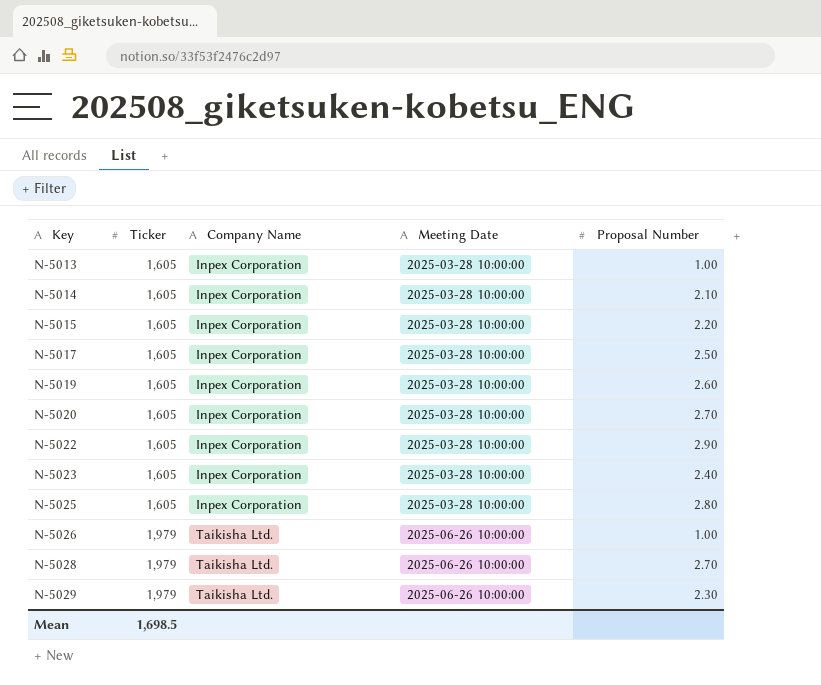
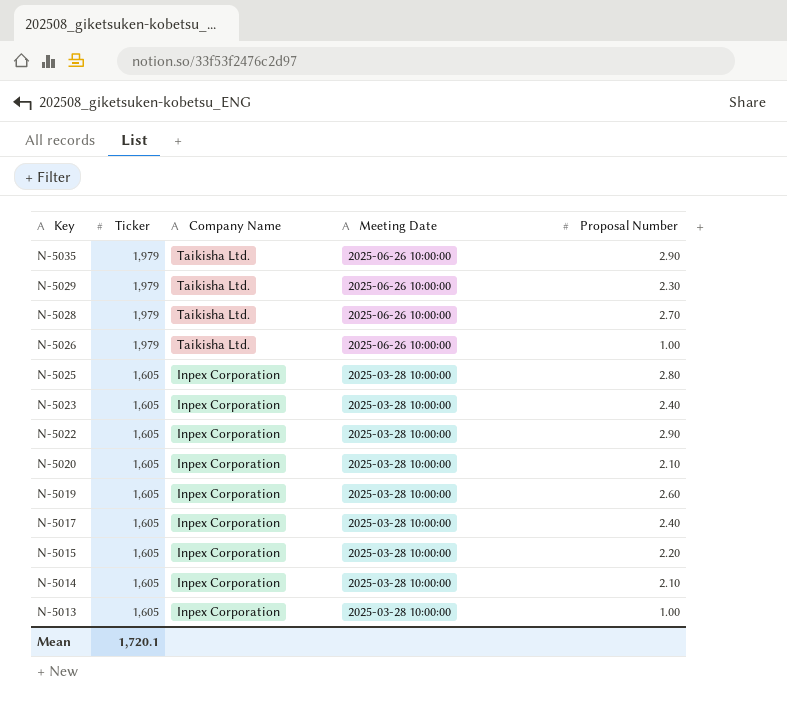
row order: Key ascending -> Key descending
row N-5035: none -> 1,979 | Taikisha Ltd. | 2025-06-26 10:00:00 | 2.90
N-5020 | Proposal Number: 2.70 -> 2.10
N-5017 | Proposal Number: 2.50 -> 2.40
Mean | Ticker: 1,698.5 -> 1,720.1

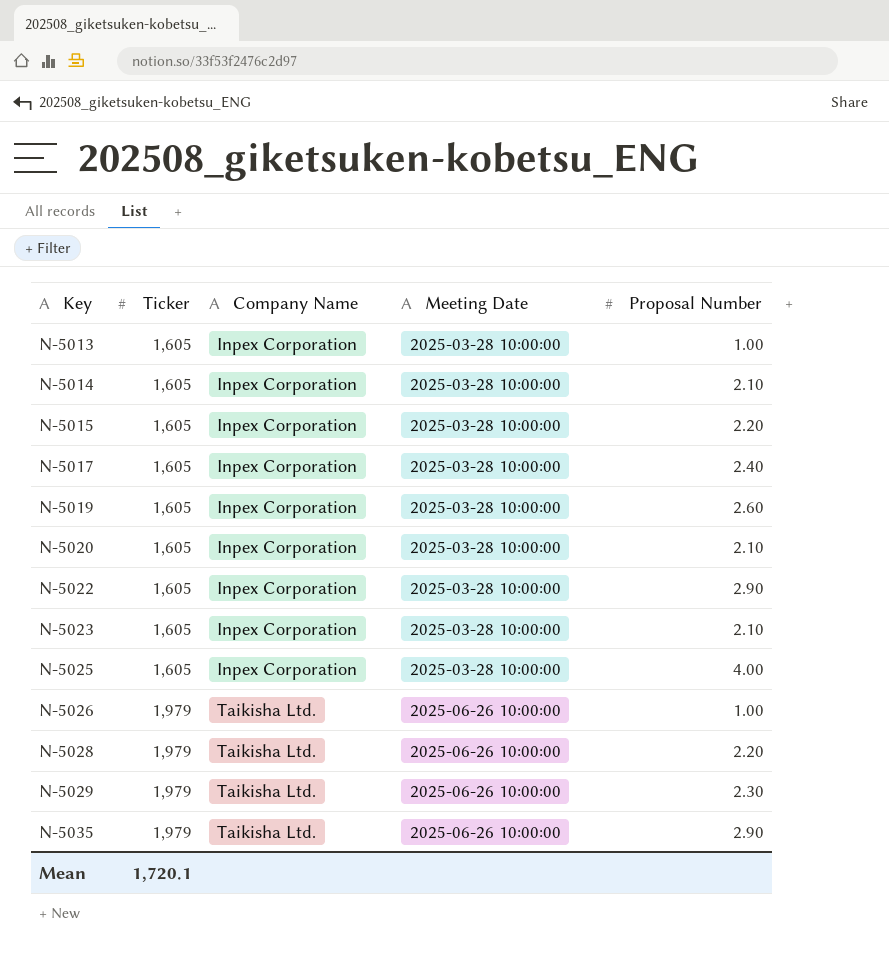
row order: Key descending -> Key ascending
N-5023 | Proposal Number: 2.40 -> 2.10
N-5025 | Proposal Number: 2.80 -> 4.00
N-5028 | Proposal Number: 2.70 -> 2.20

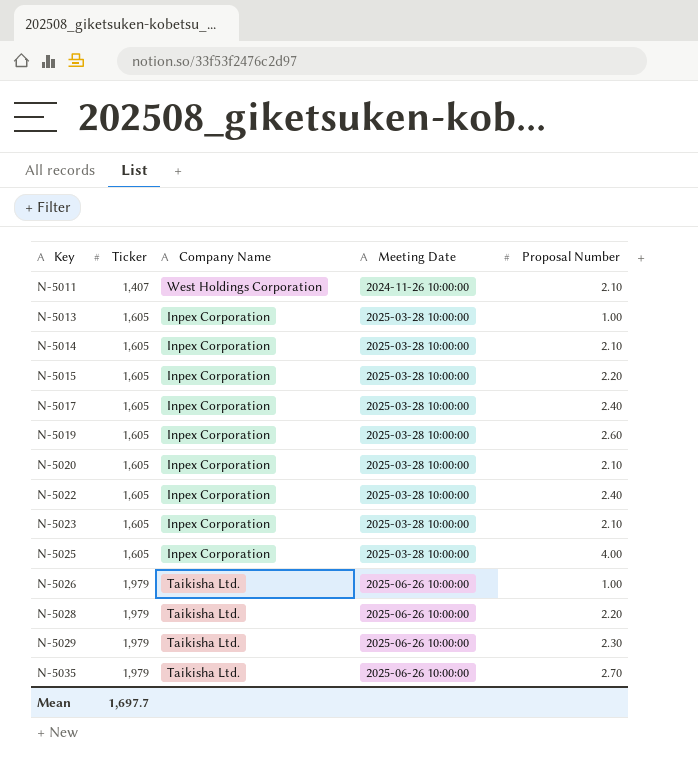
row N-5011: none -> 1,407 | West Holdings Corporation | 2024-11-26 10:00:00 | 2.10
N-5022 | Proposal Number: 2.90 -> 2.40
N-5035 | Proposal Number: 2.90 -> 2.70
Mean | Ticker: 1,720.1 -> 1,697.7

